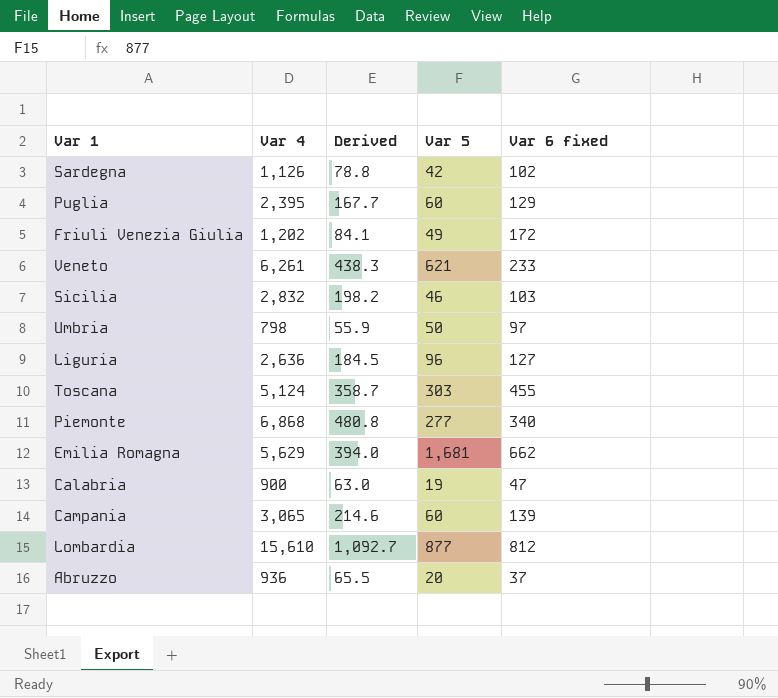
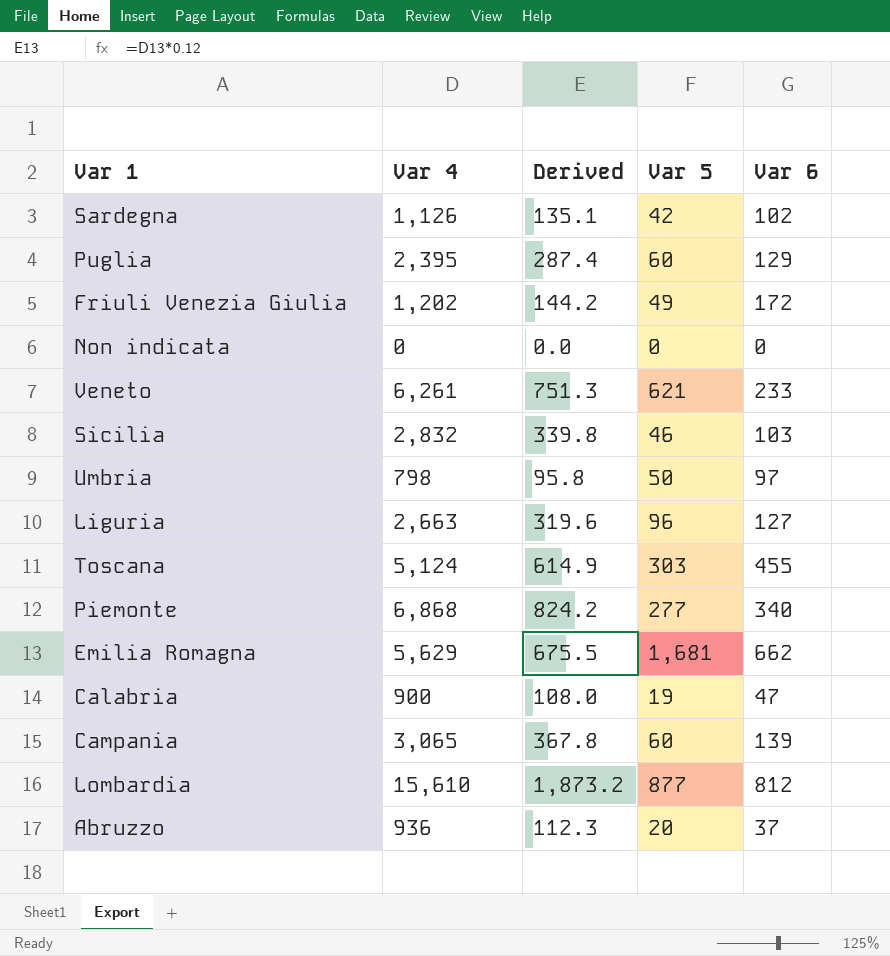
column Derived | formula: [Var 4] * 0.07 -> [Var 4] * 0.12
column name: Var 6 fixed -> Var 6
row Non indicata: none -> 0 | 0.0 | 0 | 0
Liguria | Var 4: 2,636 -> 2,663

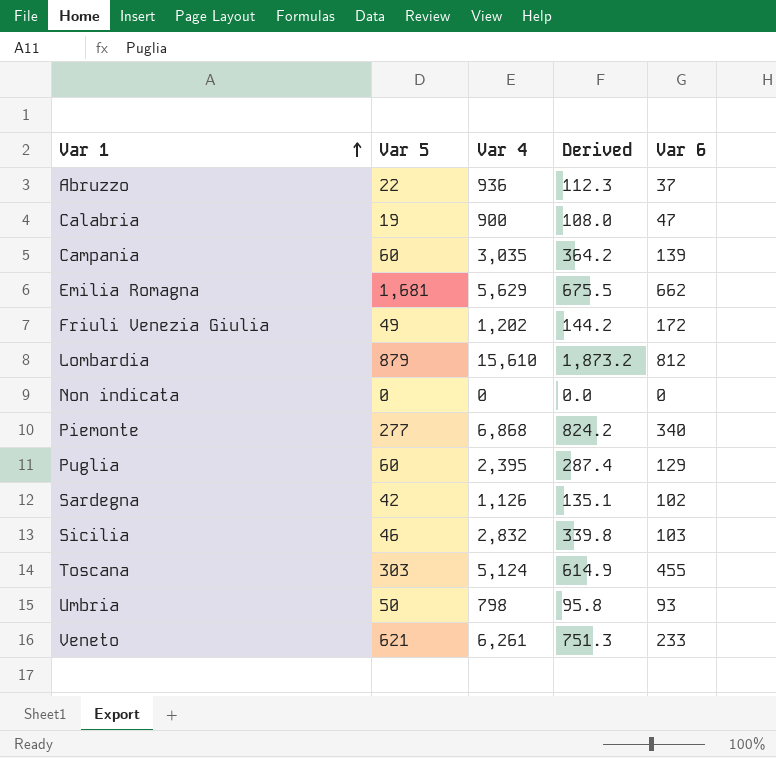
row order: none -> Var 1 ascending
column Var 5 | position: 4 -> 2
row Liguria: 2,663 | 319.6 | 96 | 127 -> none
Abruzzo | Var 5: 20 -> 22
Campania | Var 4: 3,065 -> 3,035
Campania | Derived: 367.8 -> 364.2
Lombardia | Var 5: 877 -> 879
Umbria | Var 6: 97 -> 93

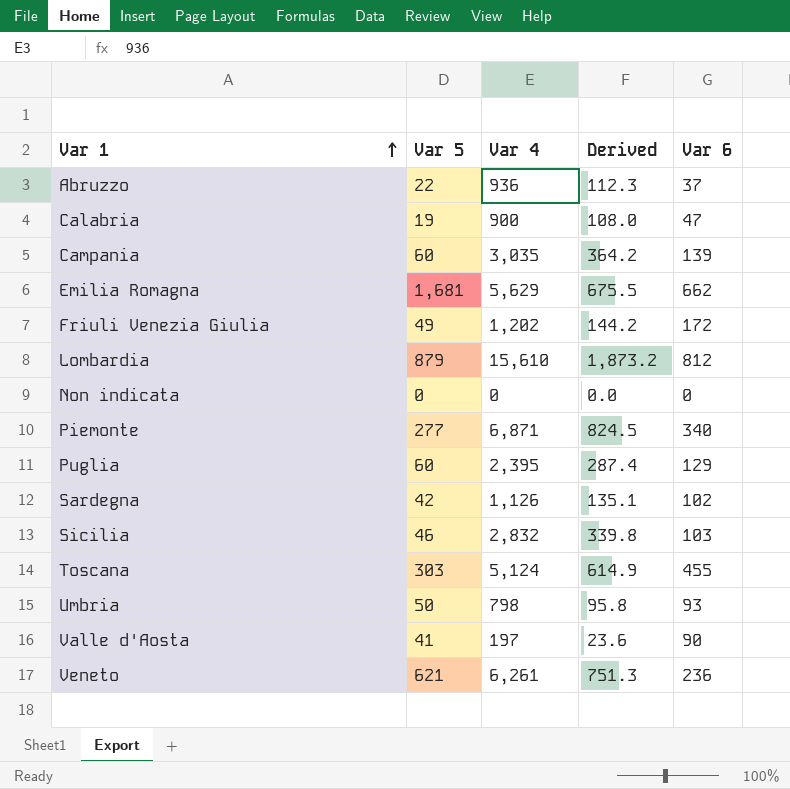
Piemonte | Var 4: 6,868 -> 6,871
Piemonte | Derived: 824.2 -> 824.5
row Valle d'Aosta: none -> 41 | 197 | 23.6 | 90
Veneto | Var 6: 233 -> 236

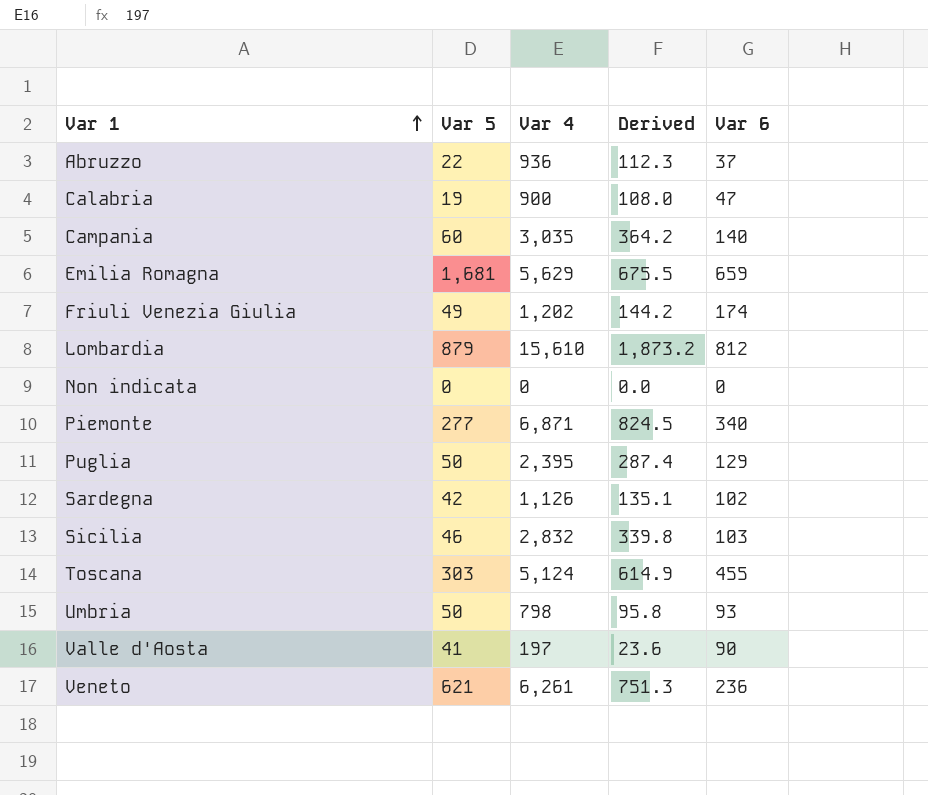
Campania | Var 6: 139 -> 140
Emilia Romagna | Var 6: 662 -> 659
Friuli Venezia Giulia | Var 6: 172 -> 174
Puglia | Var 5: 60 -> 50

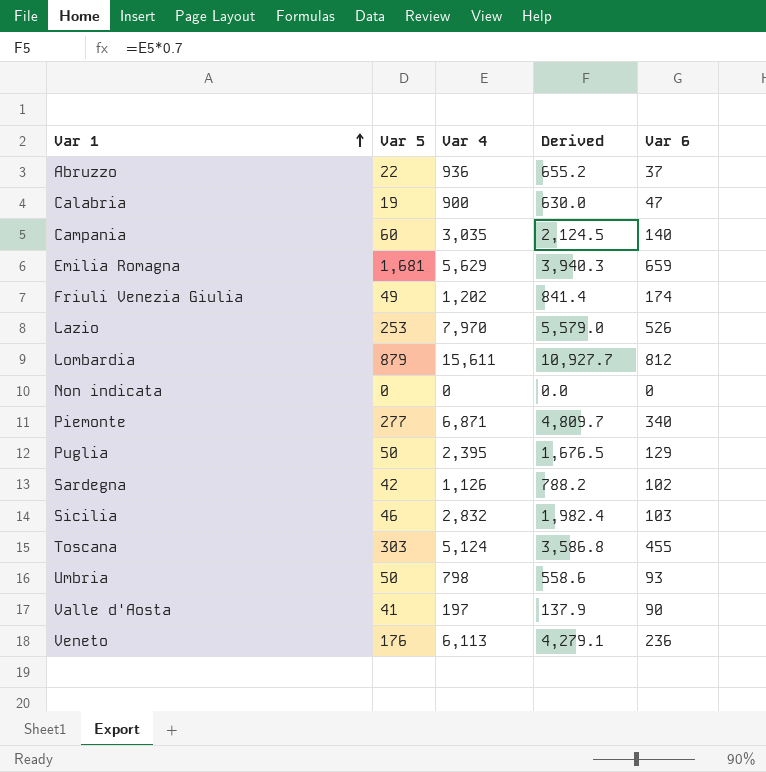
column Derived | formula: [Var 4] * 0.12 -> [Var 4] * 0.7
row Lazio: none -> 253 | 7,970 | 5,579.0 | 526
Lombardia | Var 4: 15,610 -> 15,611
Veneto | Var 5: 621 -> 176
Veneto | Var 4: 6,261 -> 6,113

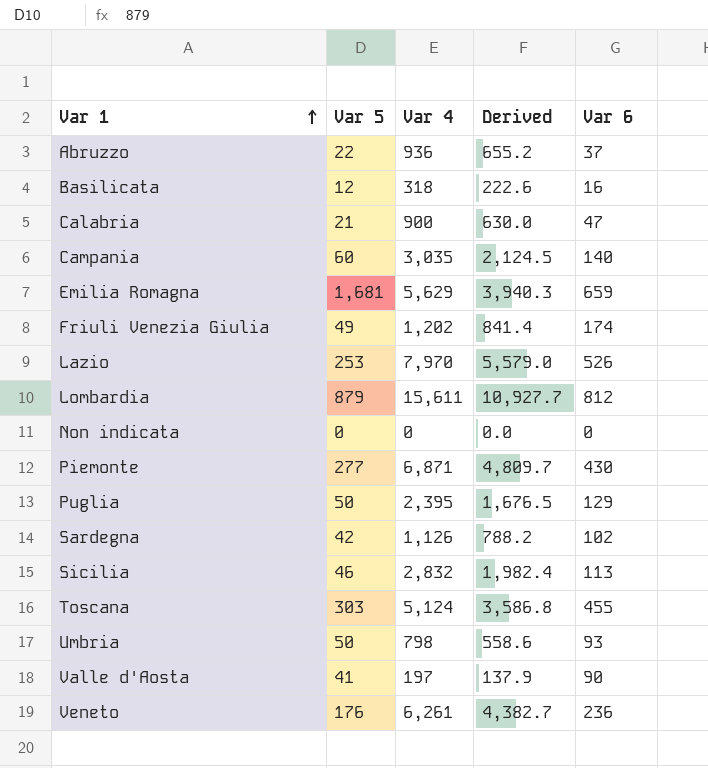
row Basilicata: none -> 12 | 318 | 222.6 | 16
Calabria | Var 5: 19 -> 21
Piemonte | Var 6: 340 -> 430
Sicilia | Var 6: 103 -> 113
Veneto | Var 4: 6,113 -> 6,261
Veneto | Derived: 4,279.1 -> 4,382.7

